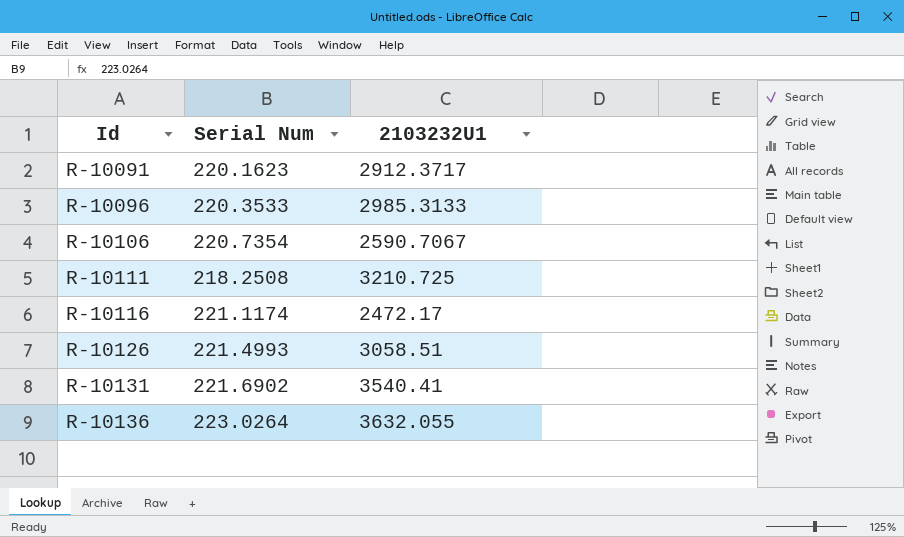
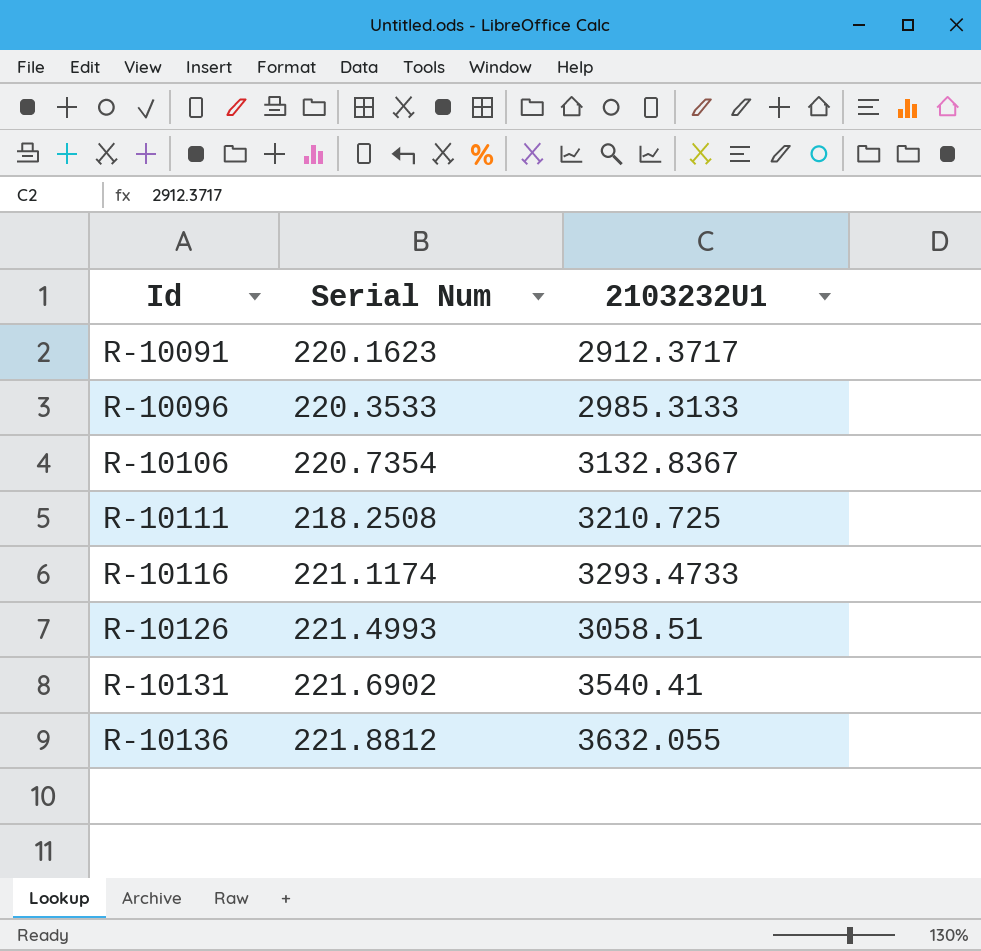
R-10106 | 2103232U1: 2590.7067 -> 3132.8367
R-10116 | 2103232U1: 2472.17 -> 3293.4733
R-10136 | Serial Num: 223.0264 -> 221.8812

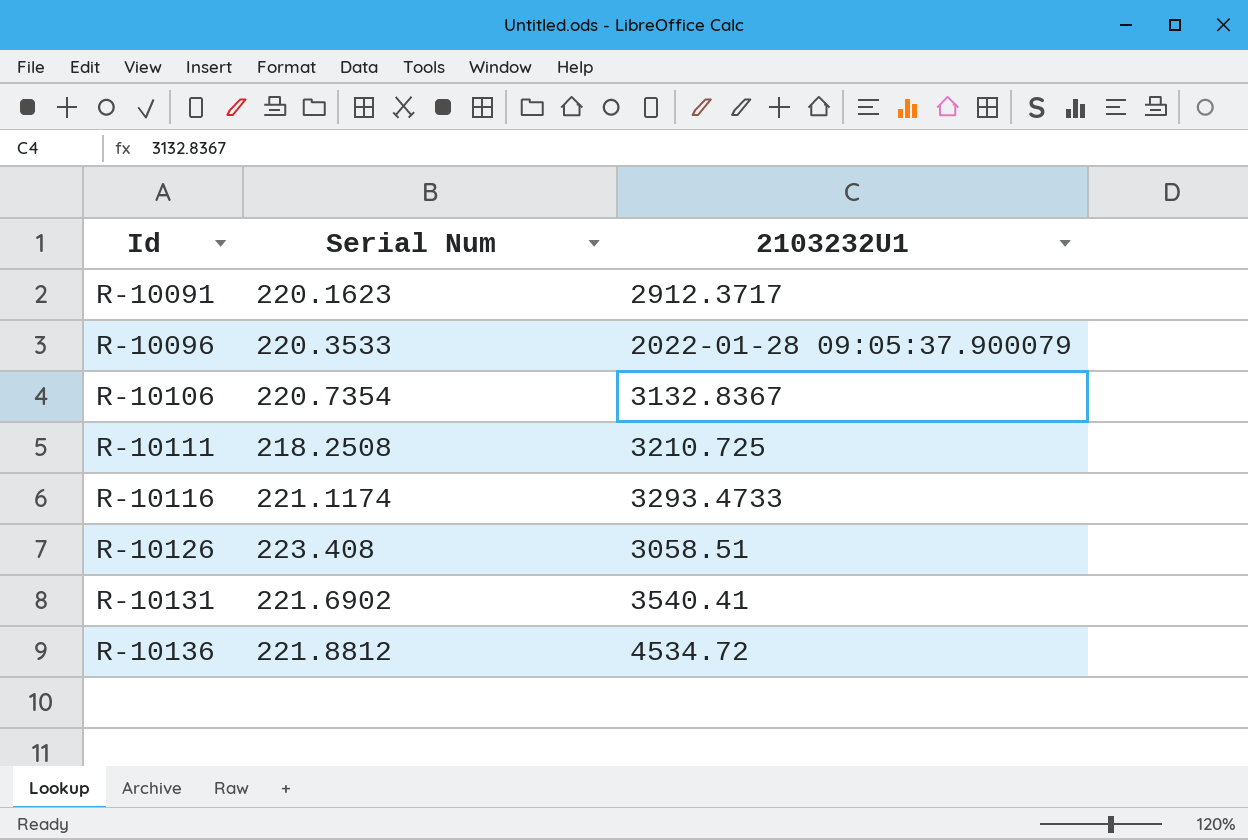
R-10096 | 2103232U1: 2985.3133 -> 2022-01-28 09:05:37.900079
R-10126 | Serial Num: 221.4993 -> 223.408
R-10136 | 2103232U1: 3632.055 -> 4534.72

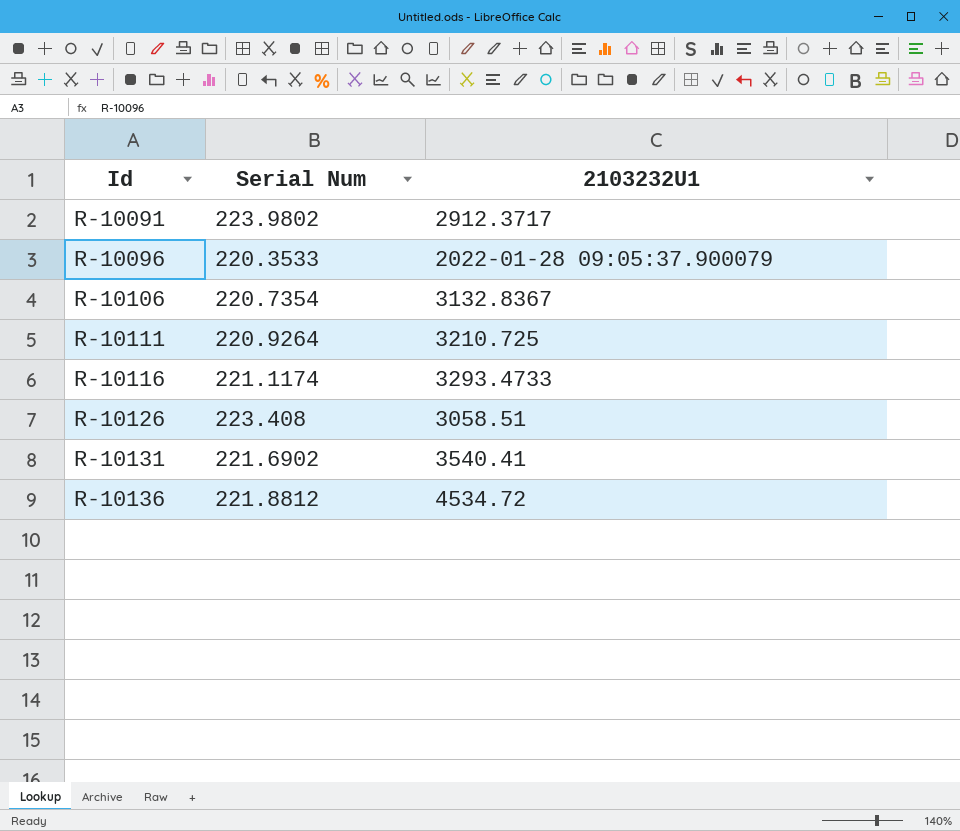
R-10091 | Serial Num: 220.1623 -> 223.9802
R-10111 | Serial Num: 218.2508 -> 220.9264

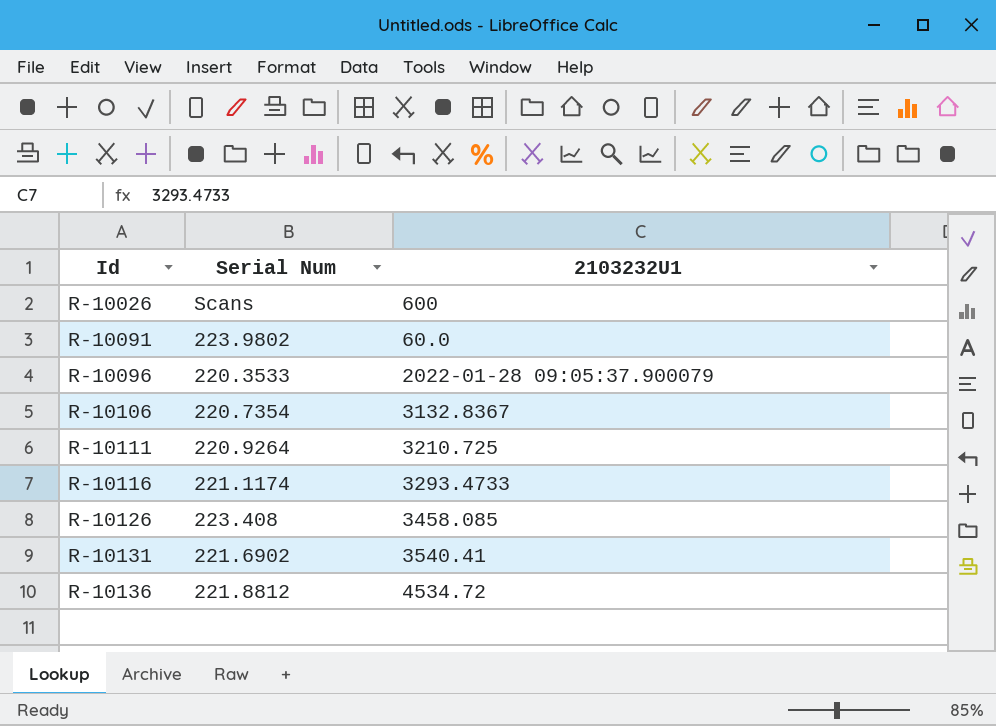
row R-10026: none -> Scans | 600
R-10091 | 2103232U1: 2912.3717 -> 60.0
R-10126 | 2103232U1: 3058.51 -> 3458.085

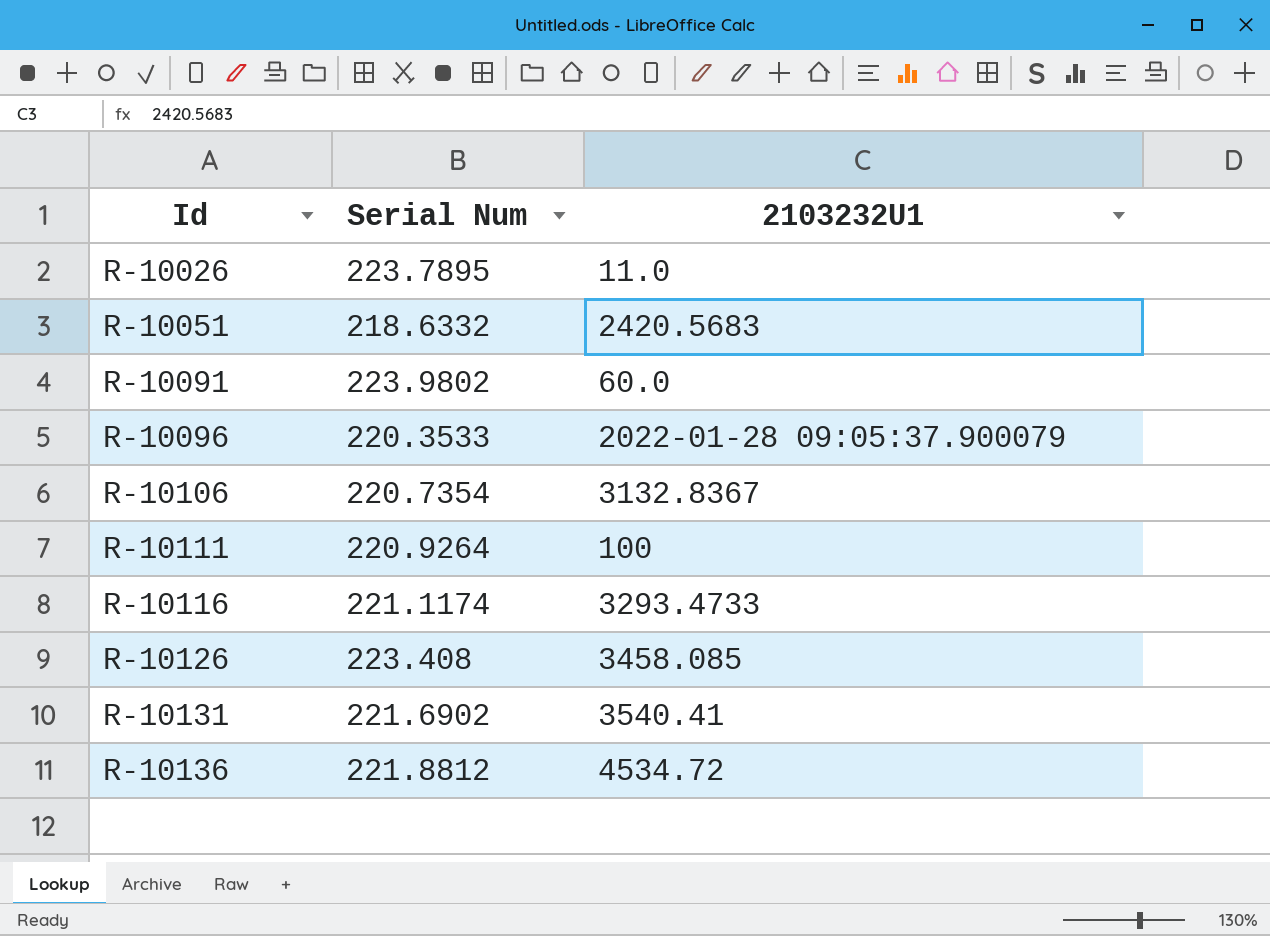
R-10026 | Serial Num: Scans -> 223.7895
R-10026 | 2103232U1: 600 -> 11.0
row R-10051: none -> 218.6332 | 2420.5683
R-10111 | 2103232U1: 3210.725 -> 100

